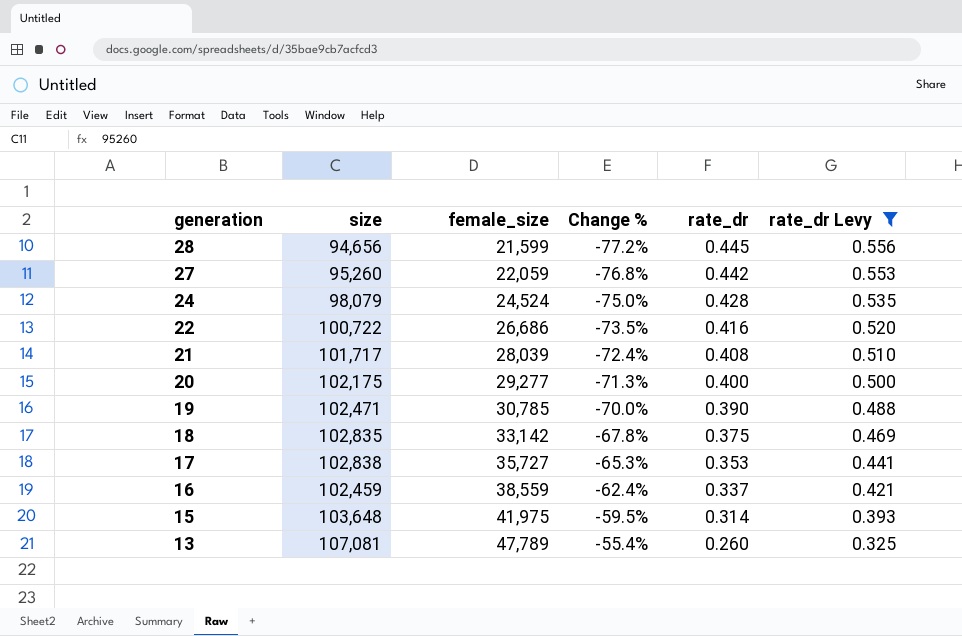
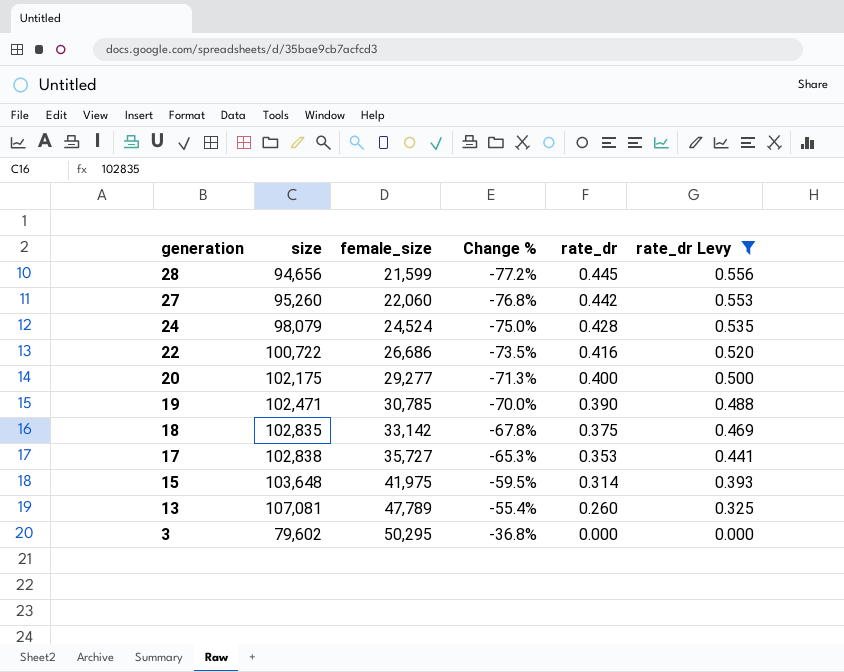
row 21: 101,717 | 28,039 | -72.4% | 0.408 | 0.510 -> none
row 16: 102,459 | 38,559 | -62.4% | 0.337 | 0.421 -> none
27 | female_size: 22,059 -> 22,060
row 3: none -> 79,602 | 50,295 | -36.8% | 0.000 | 0.000

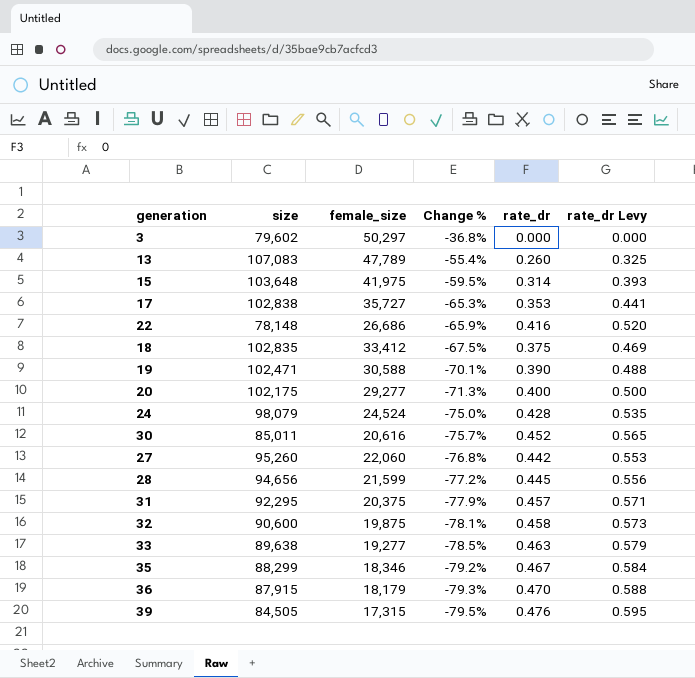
filter: rate_dr Levy <= 0.556 -> none
row order: generation descending -> Change % descending
3 | female_size: 50,295 -> 50,297
13 | size: 107,081 -> 107,083
22 | size: 100,722 -> 78,148
22 | Change %: -73.5% -> -65.9%
18 | female_size: 33,142 -> 33,412
18 | Change %: -67.8% -> -67.5%
19 | female_size: 30,785 -> 30,588
19 | Change %: -70.0% -> -70.1%

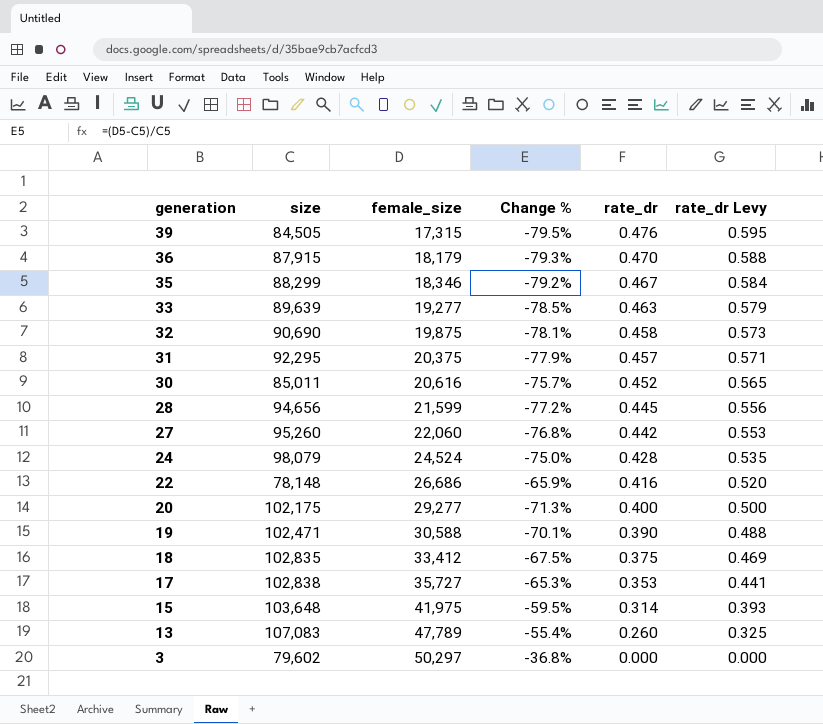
row order: Change % descending -> generation descending
33 | size: 89,638 -> 89,639
32 | size: 90,600 -> 90,690

